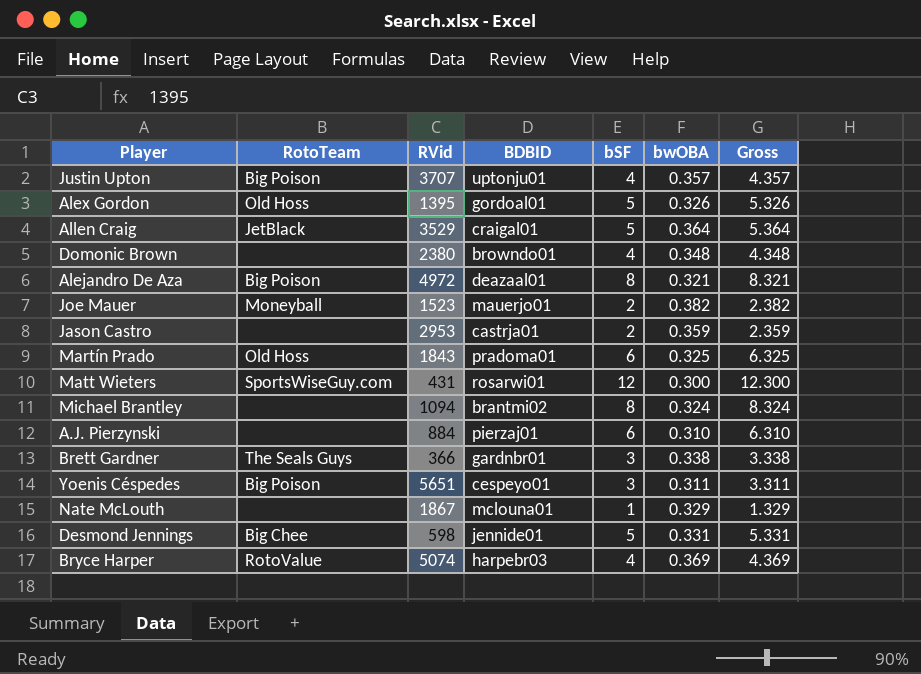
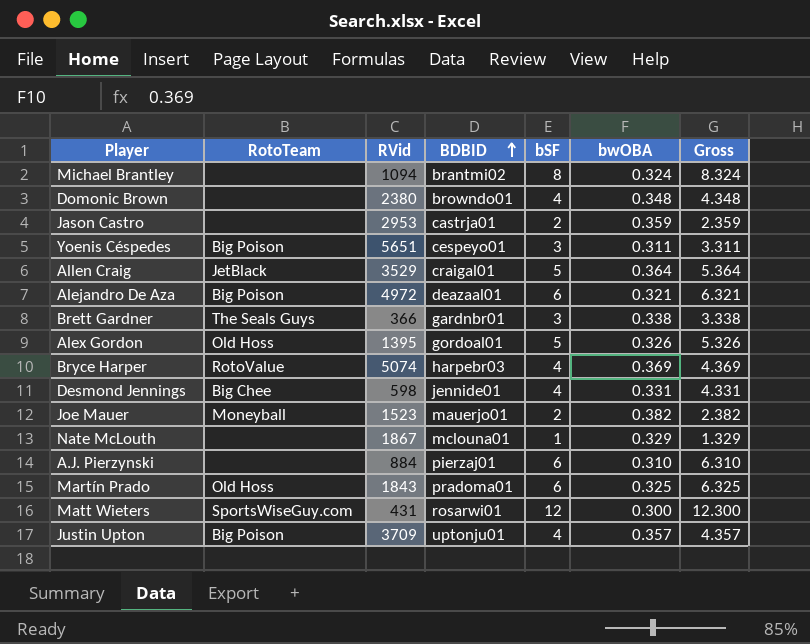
row order: none -> BDBID ascending
Alejandro De Aza | bSF: 8 -> 6
Alejandro De Aza | Gross: 8.321 -> 6.321
Desmond Jennings | bSF: 5 -> 4
Desmond Jennings | Gross: 5.331 -> 4.331
Justin Upton | RVid: 3707 -> 3709

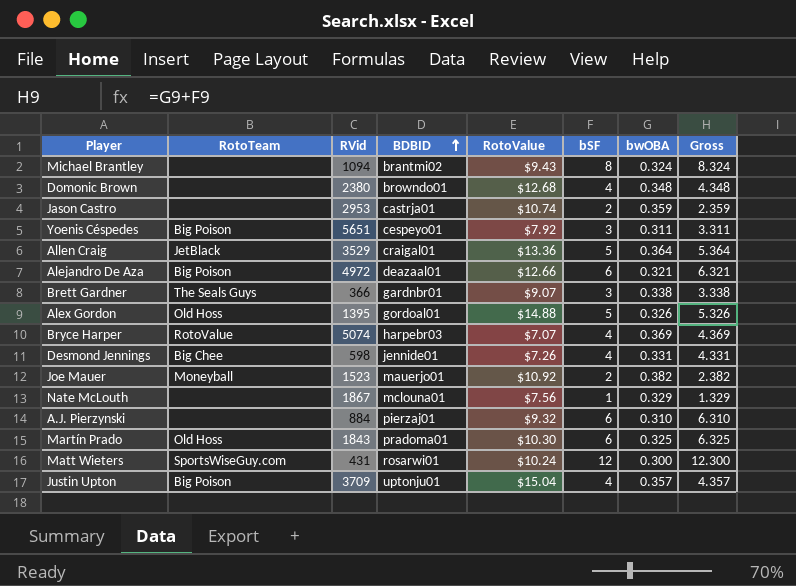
column RotoValue | position: none -> 5

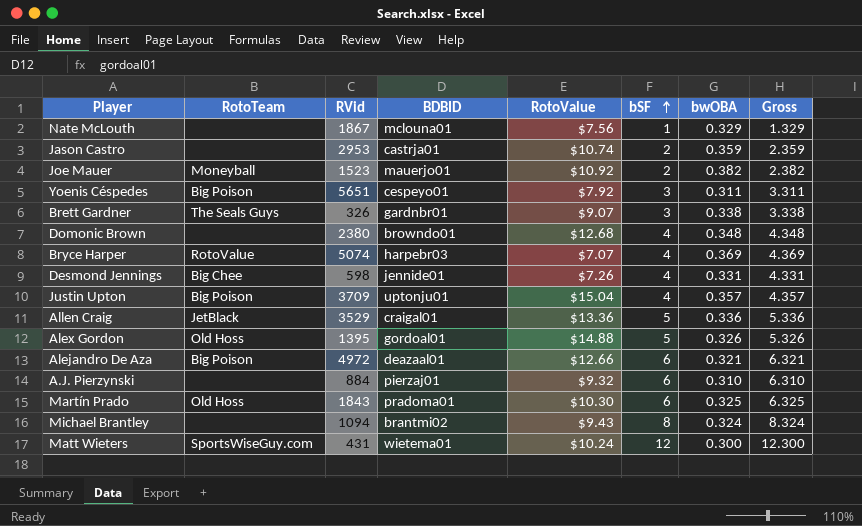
row order: BDBID ascending -> bSF ascending
Brett Gardner | RVid: 366 -> 326
Allen Craig | bwOBA: 0.364 -> 0.336
Allen Craig | Gross: 5.364 -> 5.336
Matt Wieters | BDBID: rosarwi01 -> wietema01

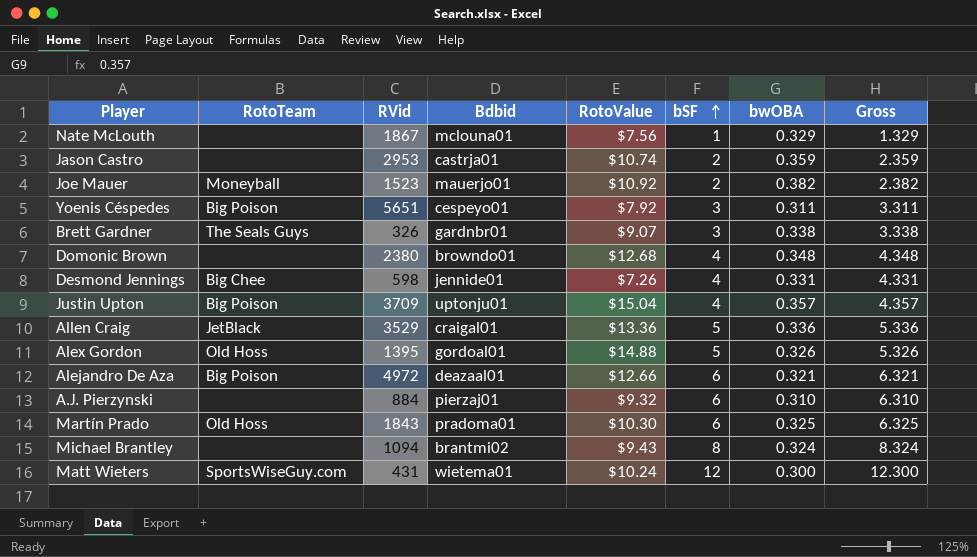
column name: BDBID -> Bdbid
row Bryce Harper: RotoValue | 5074 | harpebr03 | $7.07 | 4 | 0.369 | 4.369 -> none

